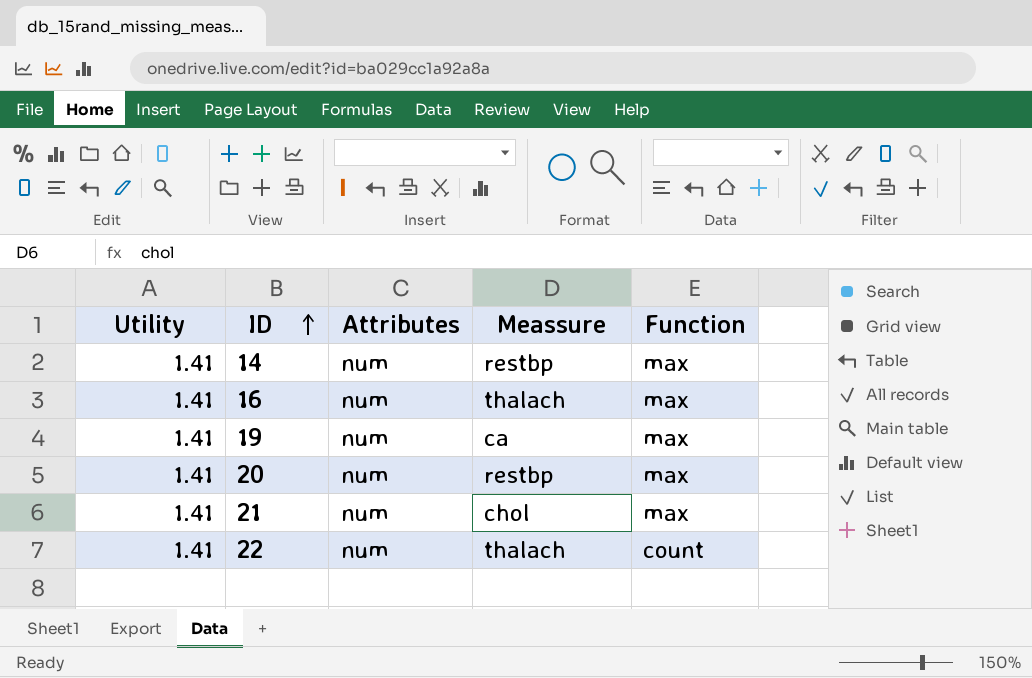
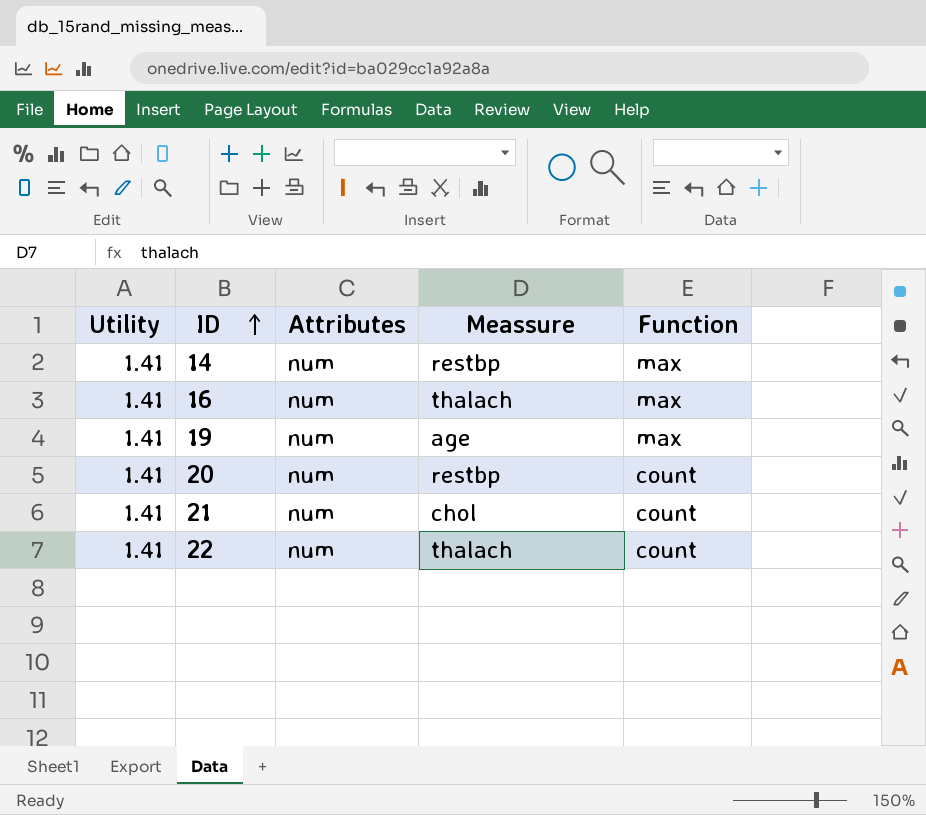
19 | Meassure: ca -> age
20 | Function: max -> count
21 | Function: max -> count

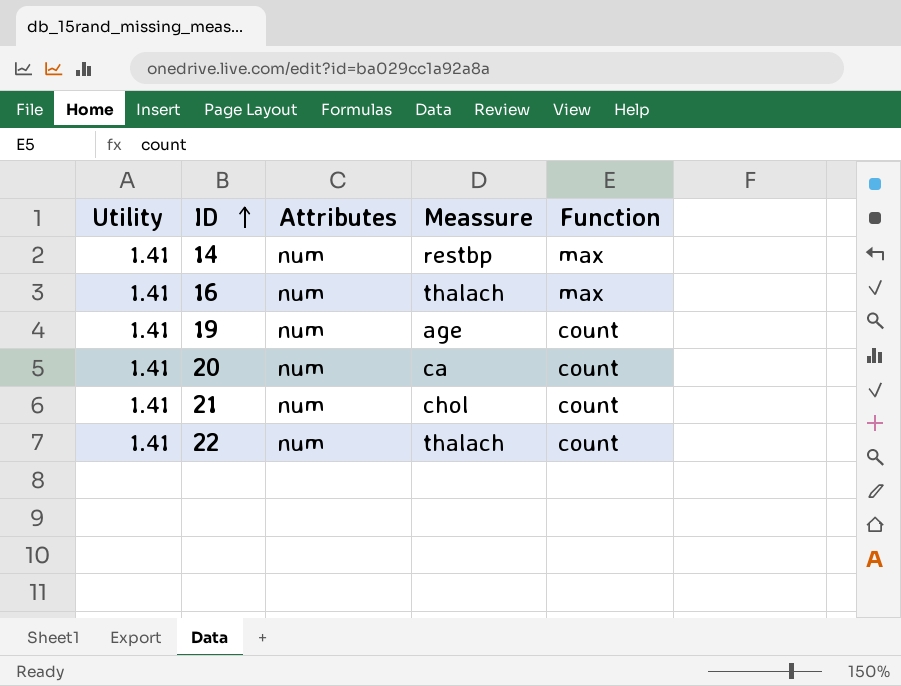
19 | Function: max -> count
20 | Meassure: restbp -> ca

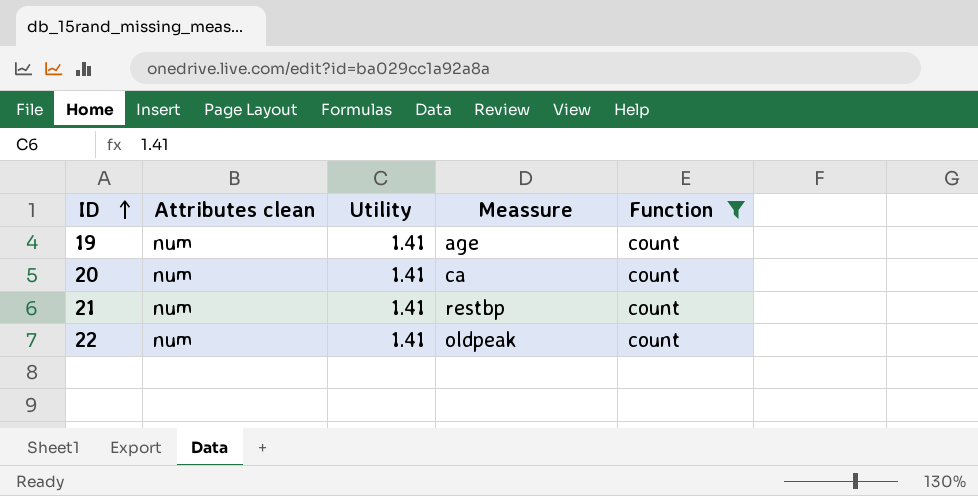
filter: none -> Function = count
column name: Attributes -> Attributes clean
column Utility | position: 1 -> 3
21 | Meassure: chol -> restbp
22 | Meassure: thalach -> oldpeak

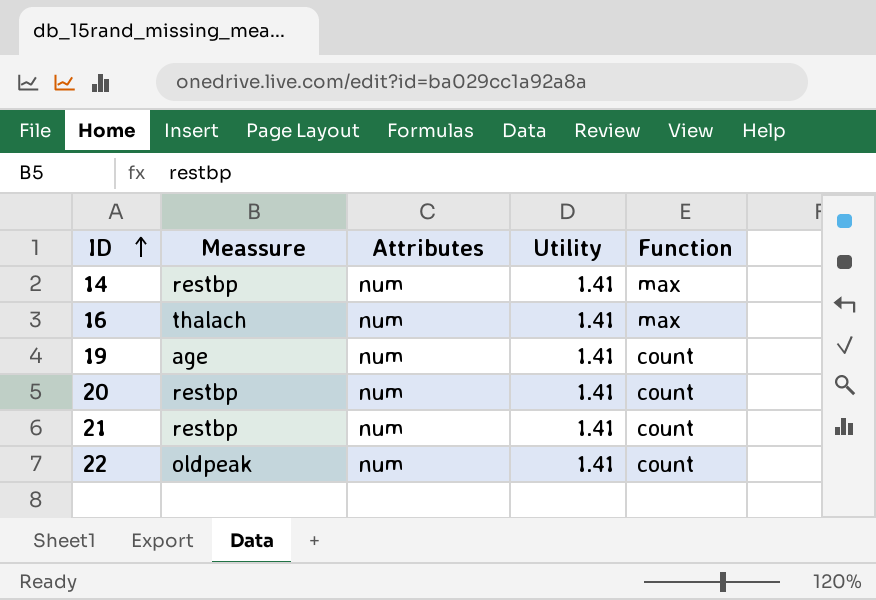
filter: Function = count -> none
column Meassure | position: 4 -> 2
column name: Attributes clean -> Attributes
20 | Meassure: ca -> restbp

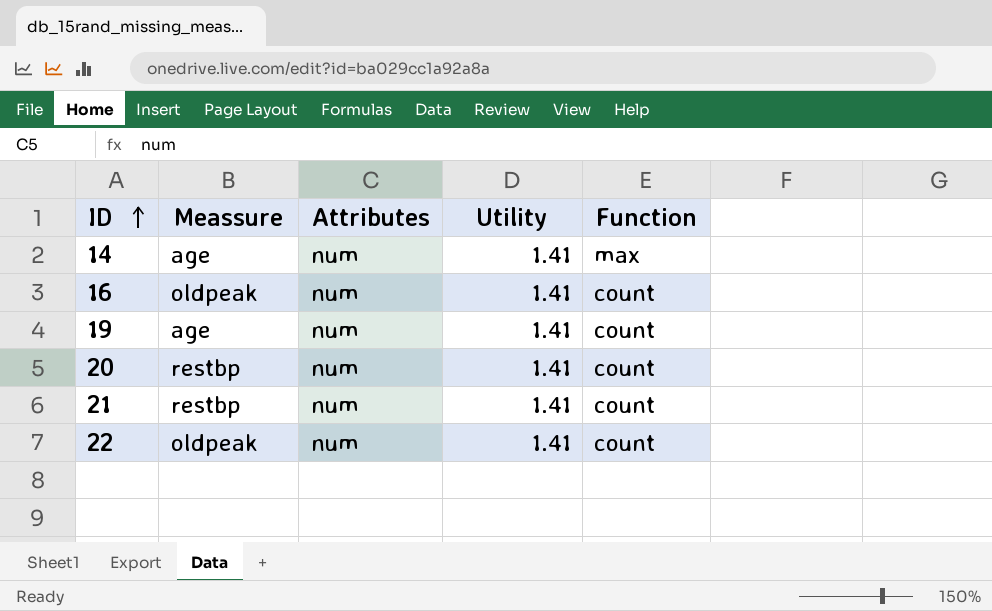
14 | Meassure: restbp -> age
16 | Meassure: thalach -> oldpeak
16 | Function: max -> count

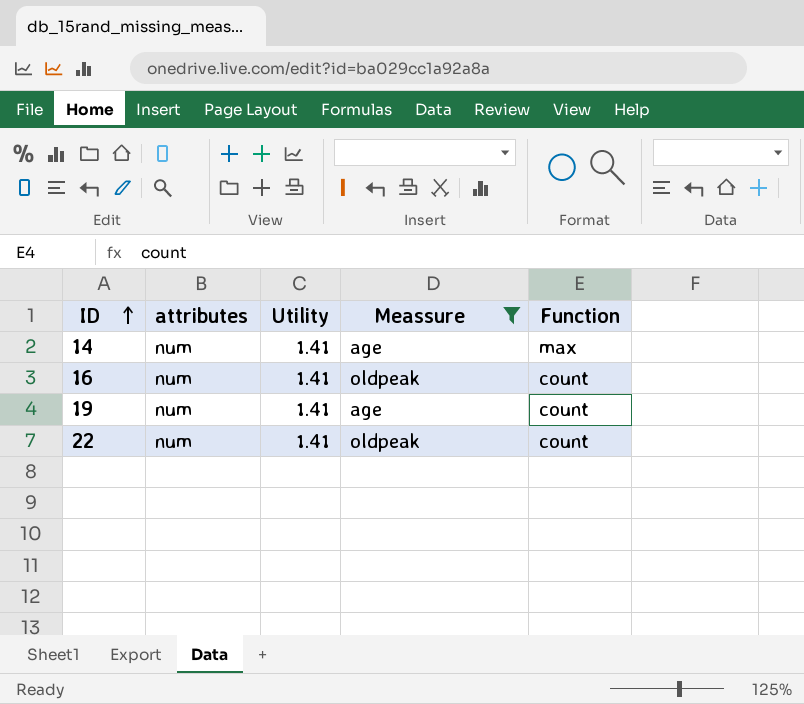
filter: none -> Meassure != restbp
column name: Attributes -> attributes
column Meassure | position: 2 -> 4

